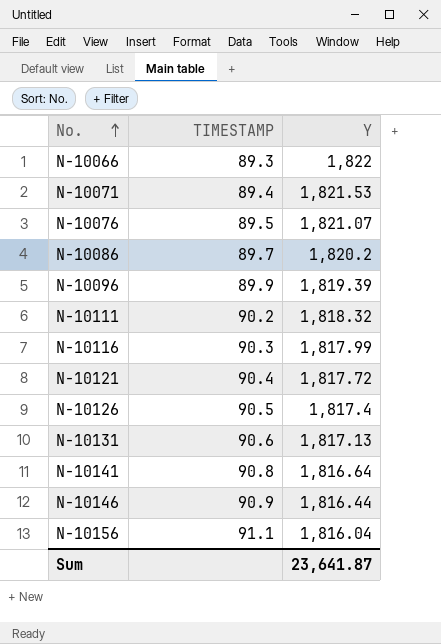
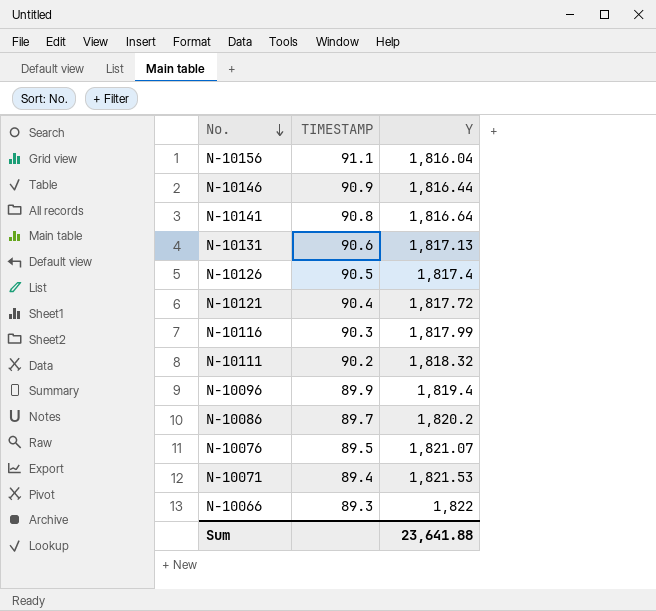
row order: No. ascending -> No. descending
N-10096 | Y: 1,819.39 -> 1,819.4
Sum | Y: 23,641.87 -> 23,641.88

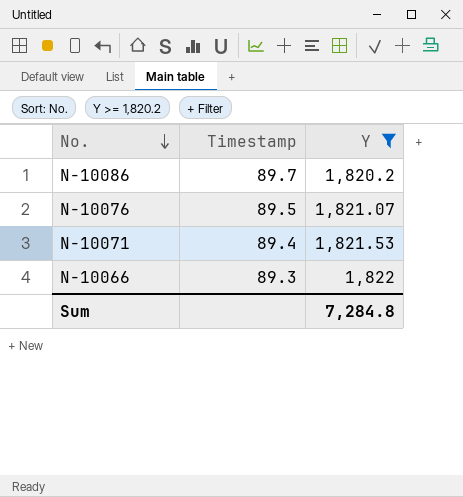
filter: none -> Y >= 1,820.2
column name: TIMESTAMP -> Timestamp
Sum | Y: 23,641.88 -> 7,284.8

